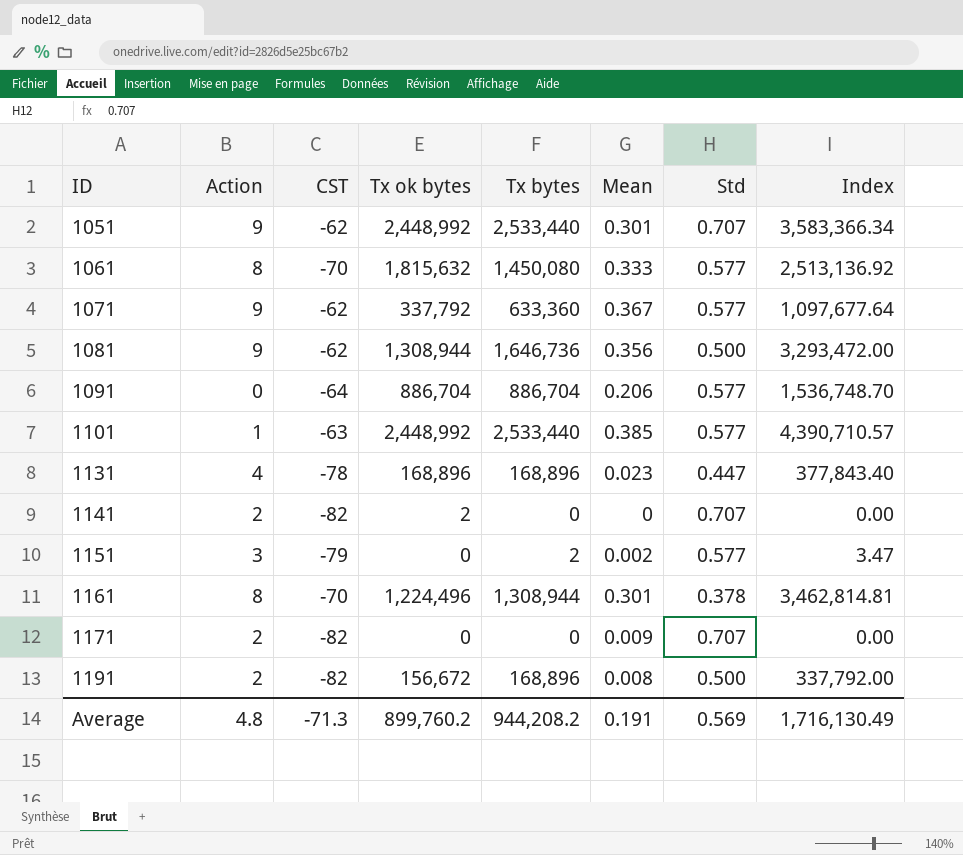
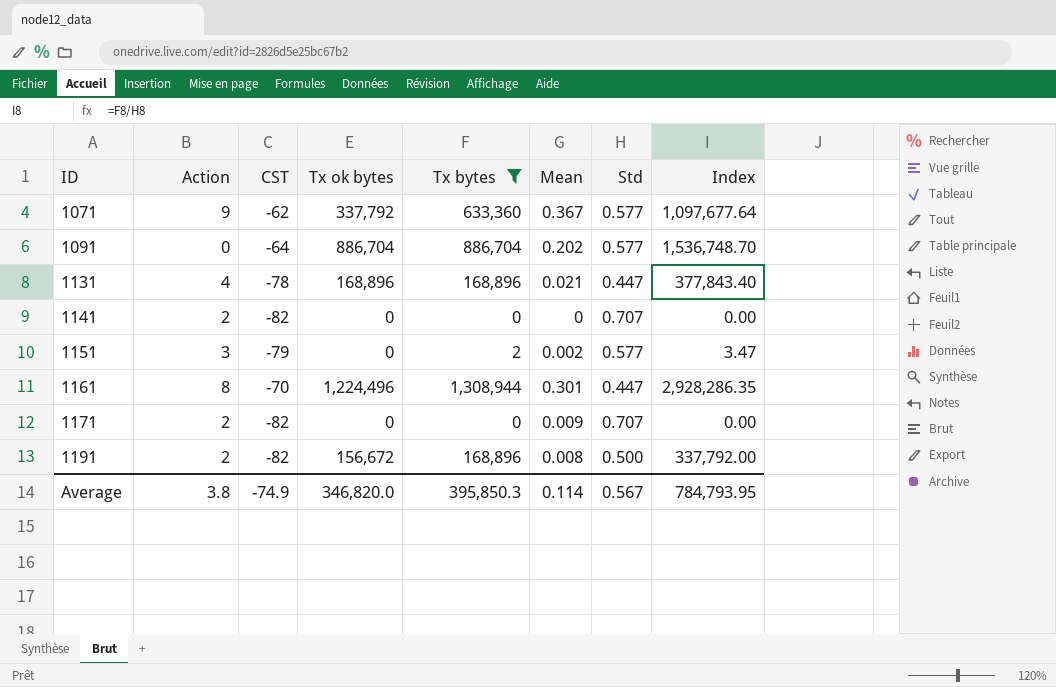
filter: none -> Tx bytes <= 1,308,944
1091 | Mean: 0.206 -> 0.202
1131 | Mean: 0.023 -> 0.021
1141 | Tx ok bytes: 2 -> 0
1161 | Std: 0.378 -> 0.447
1161 | Index: 3,462,814.81 -> 2,928,286.35
Average | Action: 4.8 -> 3.8
Average | CST: -71.3 -> -74.9
Average | Tx ok bytes: 899,760.2 -> 346,820.0
Average | Tx bytes: 944,208.2 -> 395,850.3
Average | Mean: 0.191 -> 0.114
Average | Std: 0.569 -> 0.567
Average | Index: 1,716,130.49 -> 784,793.95

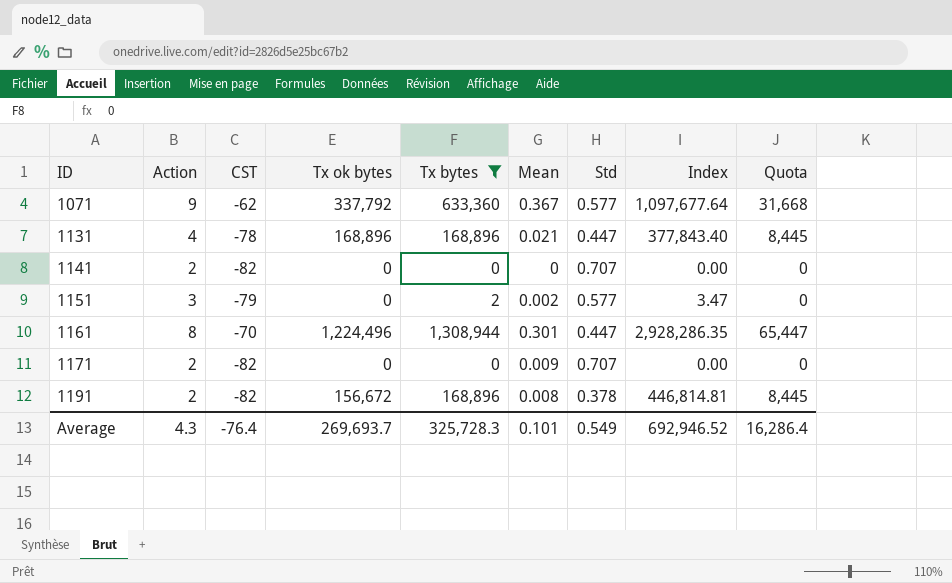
column Quota | formula: none -> [Tx bytes] * 0.05
row 1091: 0 | -64 | 886,704 | 886,704 | 0.202 | 0.577 | 1,536,748.70 -> none
1191 | Std: 0.500 -> 0.378
1191 | Index: 337,792.00 -> 446,814.81
Average | Action: 3.8 -> 4.3
Average | CST: -74.9 -> -76.4
Average | Tx ok bytes: 346,820.0 -> 269,693.7
Average | Tx bytes: 395,850.3 -> 325,728.3
Average | Mean: 0.114 -> 0.101
Average | Std: 0.567 -> 0.549
Average | Index: 784,793.95 -> 692,946.52

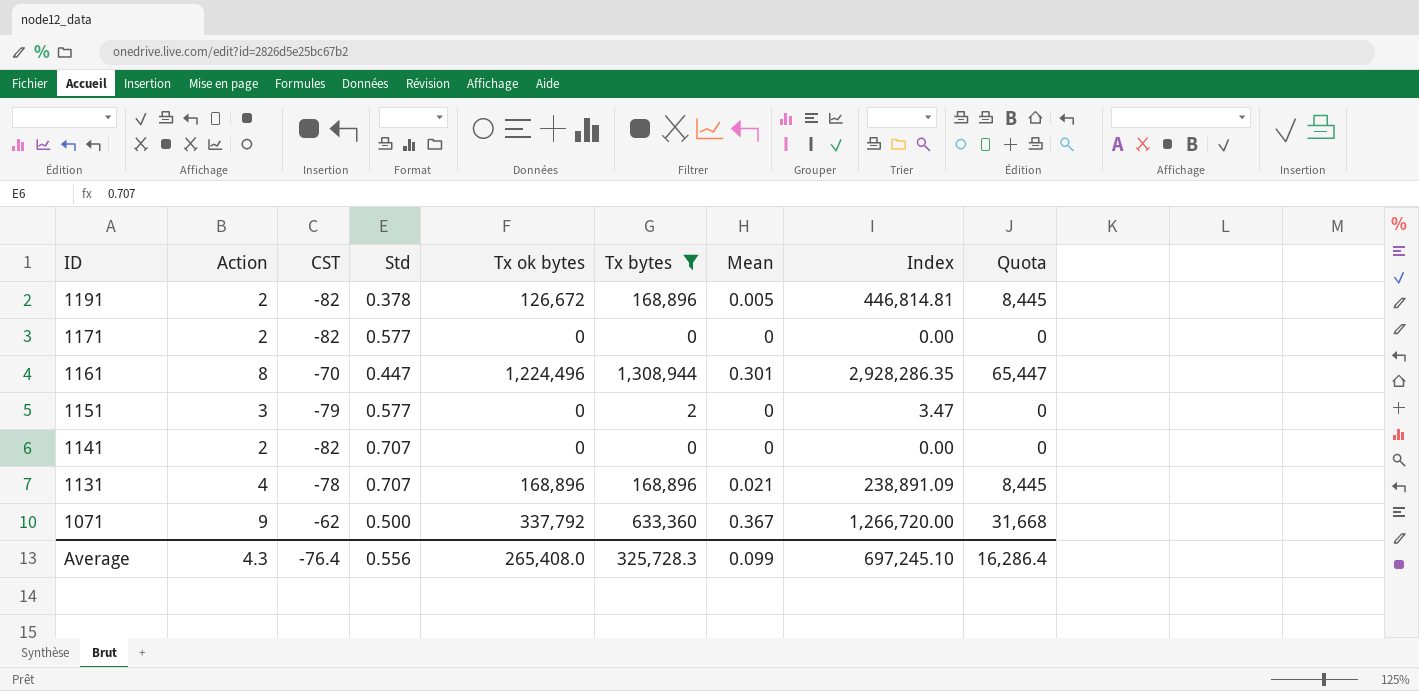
row order: ID ascending -> ID descending
column Std | position: 7 -> 4
1191 | Tx ok bytes: 156,672 -> 126,672
1191 | Mean: 0.008 -> 0.005
1171 | Std: 0.707 -> 0.577
1171 | Mean: 0.009 -> 0
1151 | Mean: 0.002 -> 0
1131 | Std: 0.447 -> 0.707
1131 | Index: 377,843.40 -> 238,891.09
1071 | Std: 0.577 -> 0.500
1071 | Index: 1,097,677.64 -> 1,266,720.00
Average | Std: 0.549 -> 0.556
Average | Tx ok bytes: 269,693.7 -> 265,408.0
Average | Mean: 0.101 -> 0.099
Average | Index: 692,946.52 -> 697,245.10

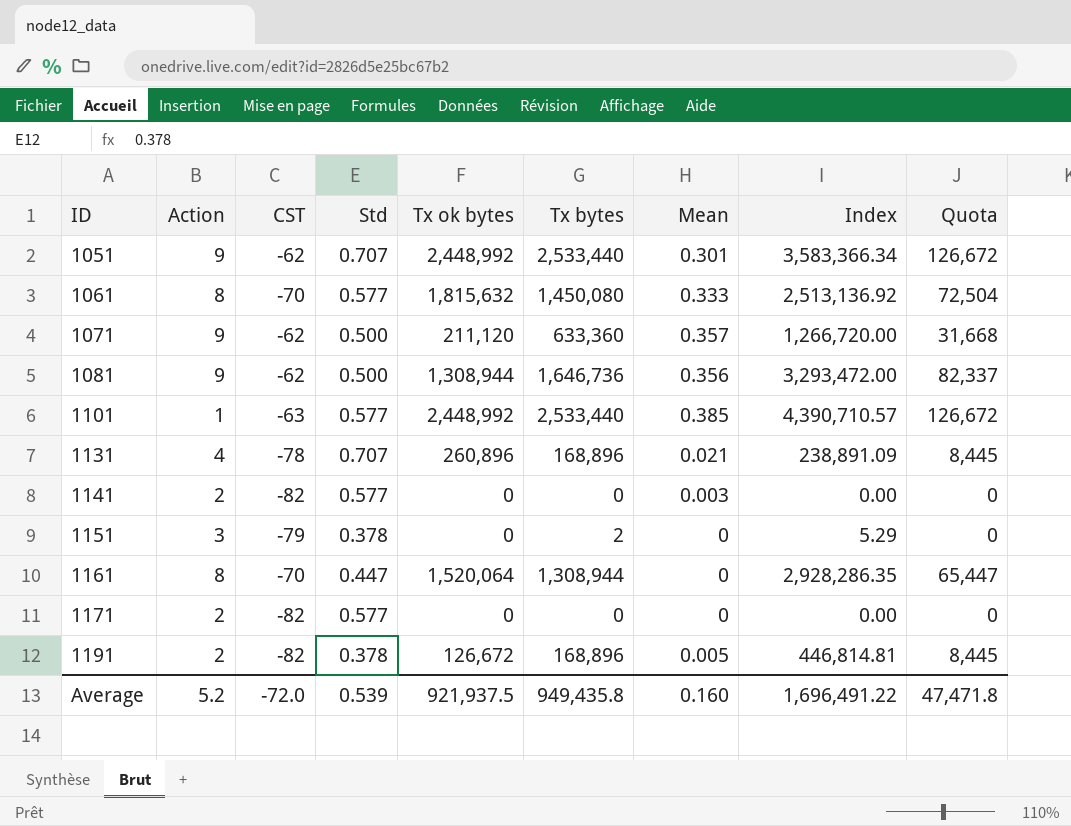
filter: Tx bytes <= 1,308,944 -> none
row order: ID descending -> ID ascending
1071 | Tx ok bytes: 337,792 -> 211,120
1071 | Mean: 0.367 -> 0.357
1131 | Tx ok bytes: 168,896 -> 260,896
1141 | Std: 0.707 -> 0.577
1141 | Mean: 0 -> 0.003
1151 | Std: 0.577 -> 0.378
1151 | Index: 3.47 -> 5.29
1161 | Tx ok bytes: 1,224,496 -> 1,520,064
1161 | Mean: 0.301 -> 0
Average | Action: 4.3 -> 5.2
Average | CST: -76.4 -> -72.0
Average | Std: 0.556 -> 0.539
Average | Tx ok bytes: 265,408.0 -> 921,937.5
Average | Tx bytes: 325,728.3 -> 949,435.8
Average | Mean: 0.099 -> 0.160
Average | Index: 697,245.10 -> 1,696,491.22
Average | Quota: 16,286.4 -> 47,471.8

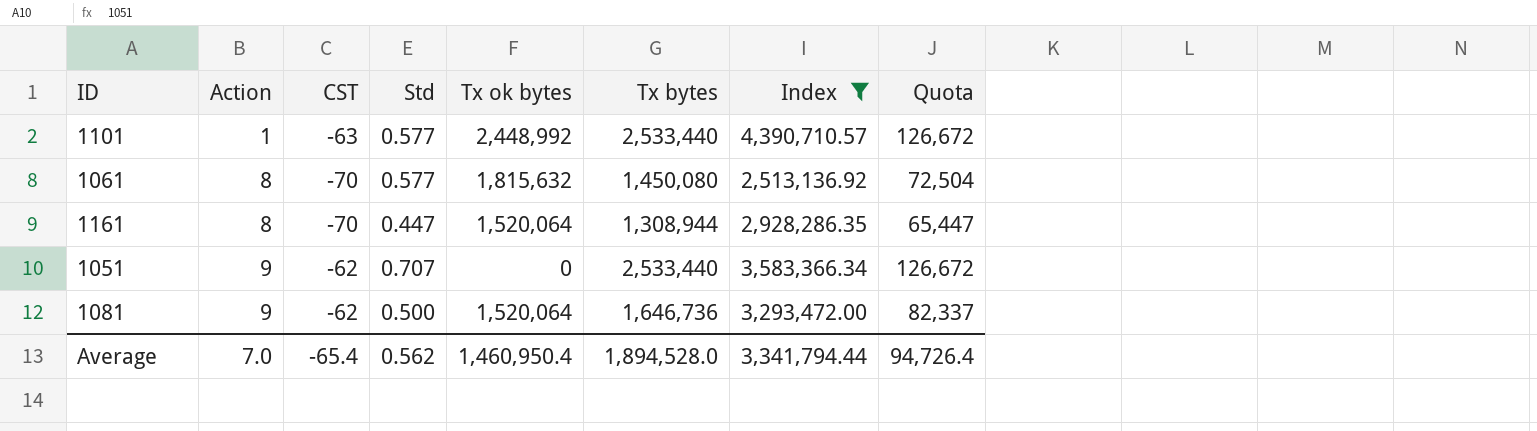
filter: none -> Index >= 2,513,136.92
row order: ID ascending -> Action ascending
column Mean | position: 7 -> none
1051 | Tx ok bytes: 2,448,992 -> 0
1081 | Tx ok bytes: 1,308,944 -> 1,520,064
Average | Action: 5.2 -> 7.0
Average | CST: -72.0 -> -65.4
Average | Std: 0.539 -> 0.562
Average | Tx ok bytes: 921,937.5 -> 1,460,950.4
Average | Tx bytes: 949,435.8 -> 1,894,528.0
Average | Index: 1,696,491.22 -> 3,341,794.44
Average | Quota: 47,471.8 -> 94,726.4

